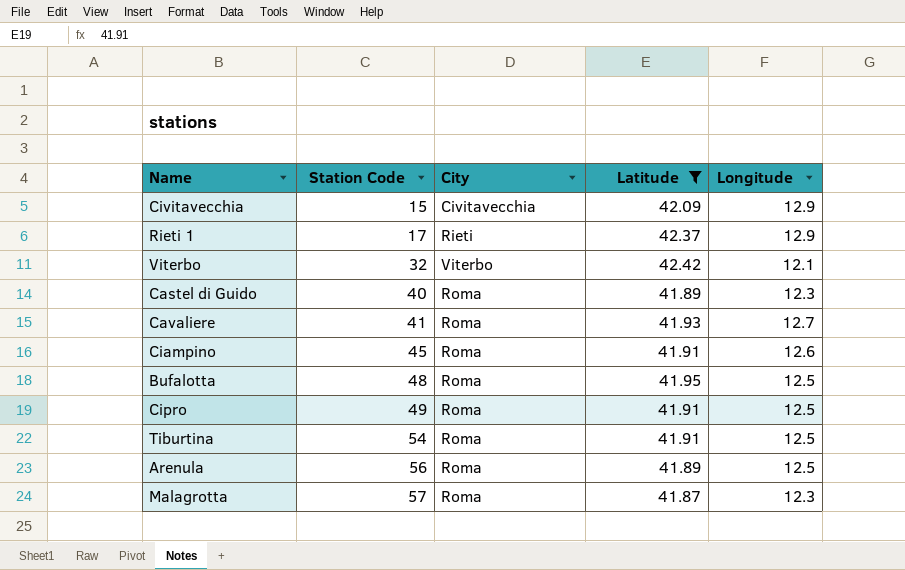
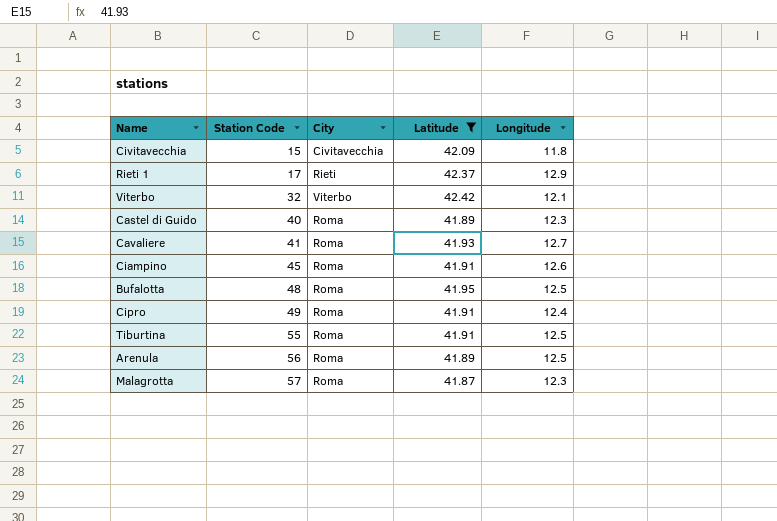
Civitavecchia | Longitude: 12.9 -> 11.8
Cipro | Longitude: 12.5 -> 12.4
Tiburtina | Station Code: 54 -> 55

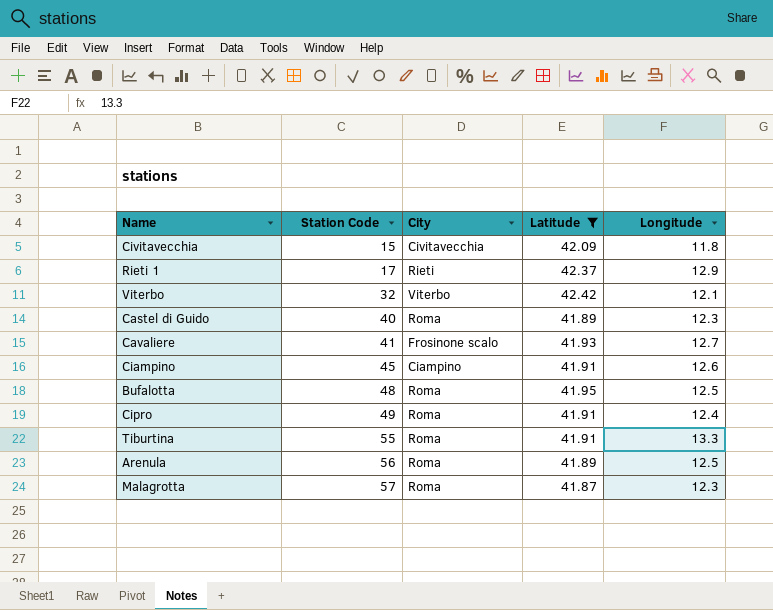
Cavaliere | City: Roma -> Frosinone scalo
Ciampino | City: Roma -> Ciampino
Tiburtina | Longitude: 12.5 -> 13.3

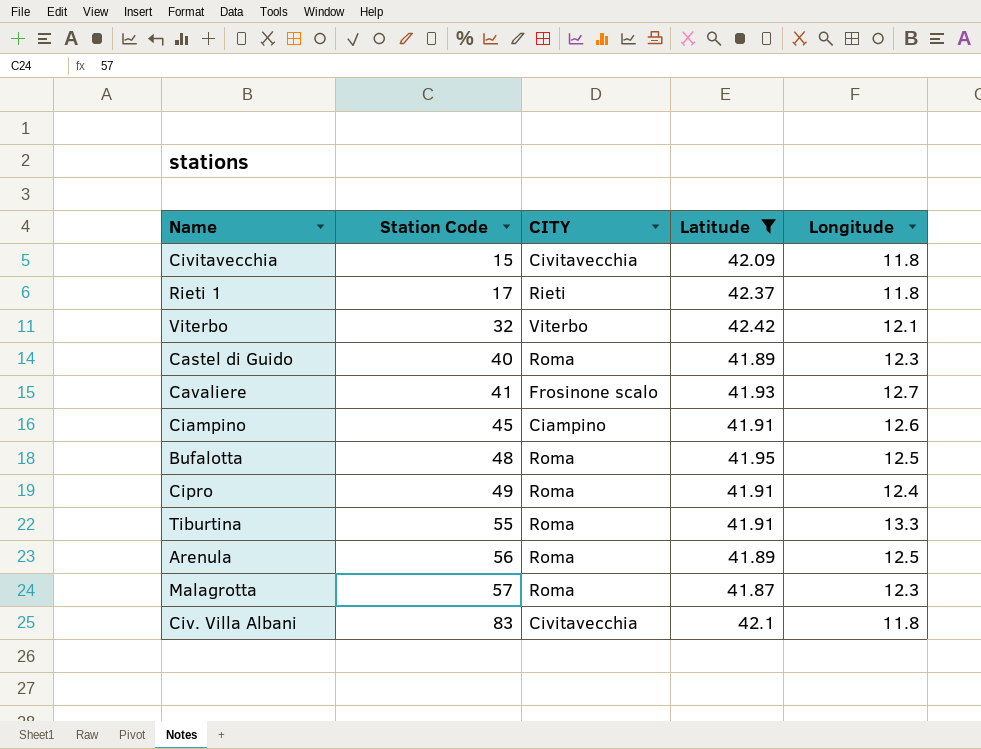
column name: City -> CITY
Rieti 1 | Longitude: 12.9 -> 11.8
row Civ. Villa Albani: none -> 83 | Civitavecchia | 42.1 | 11.8

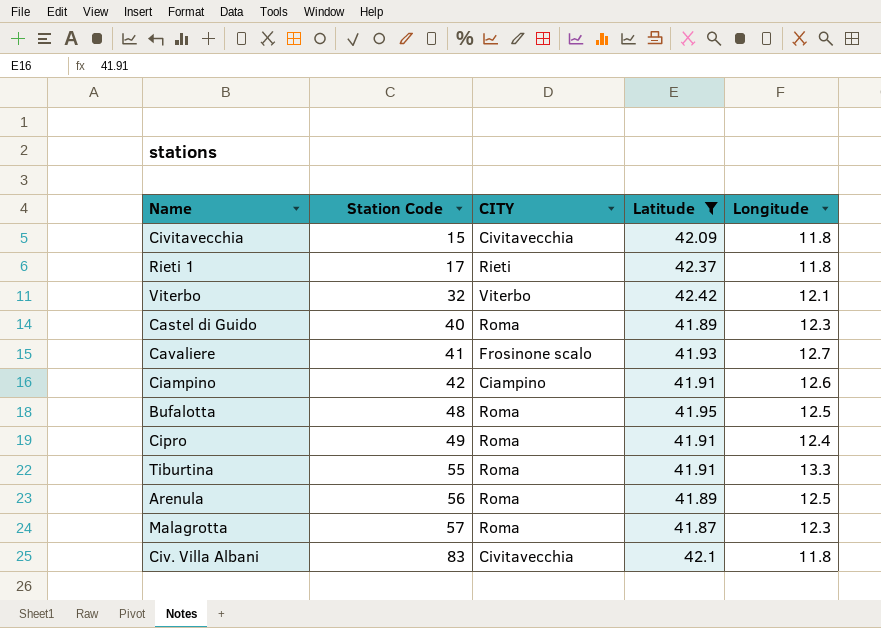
Ciampino | Station Code: 45 -> 42

